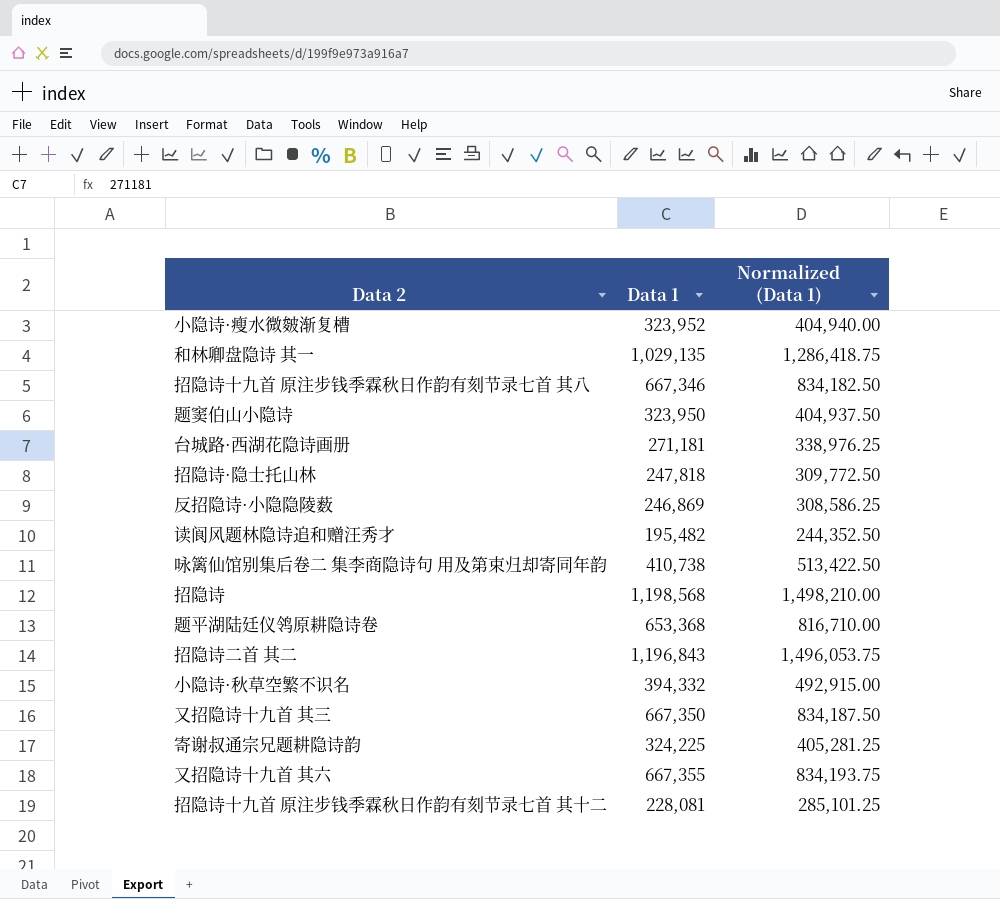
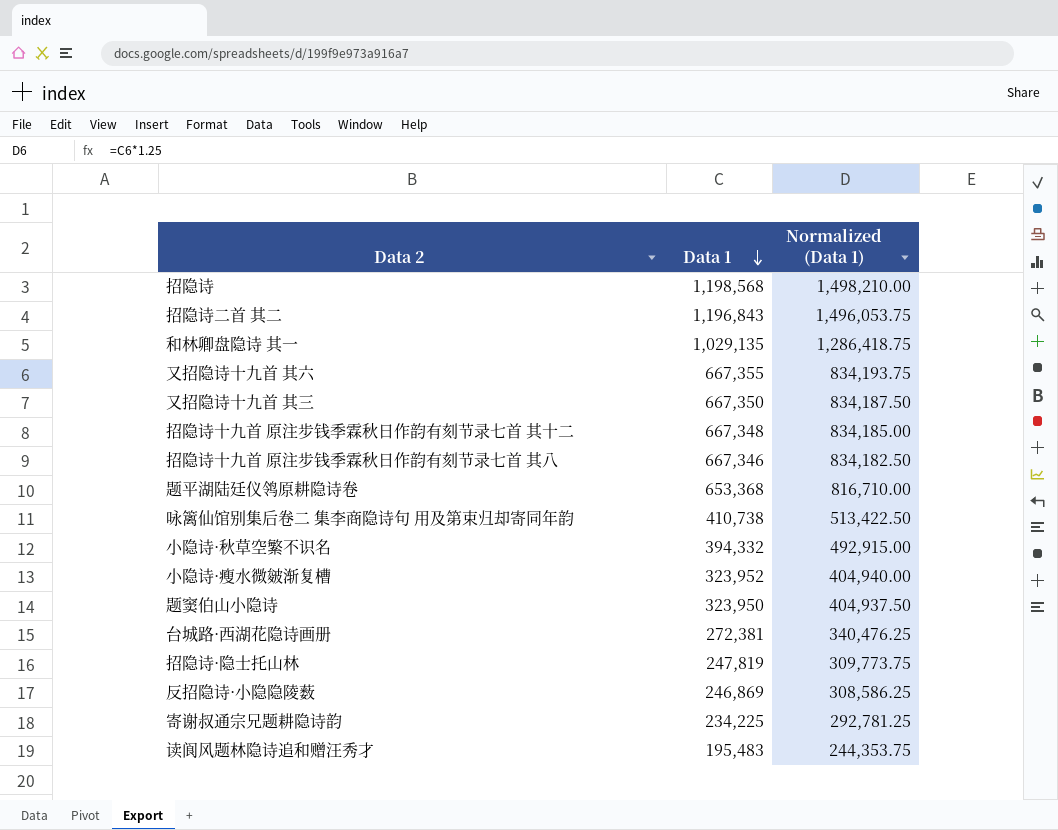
row order: none -> Data 1 descending
招隐诗十九首 原注步钱季霖秋日作韵有刻节录七首 其十二 | Data 1: 228,081 -> 667,348
招隐诗十九首 原注步钱季霖秋日作韵有刻节录七首 其十二 | Normalized (Data 1): 285,101.25 -> 834,185.00
台城路·西湖花隐诗画册 | Data 1: 271,181 -> 272,381
台城路·西湖花隐诗画册 | Normalized (Data 1): 338,976.25 -> 340,476.25
招隐诗·隐士托山林 | Data 1: 247,818 -> 247,819
招隐诗·隐士托山林 | Normalized (Data 1): 309,772.50 -> 309,773.75
寄谢叔通宗兄题耕隐诗韵 | Data 1: 324,225 -> 234,225
寄谢叔通宗兄题耕隐诗韵 | Normalized (Data 1): 405,281.25 -> 292,781.25
读阆风题林隐诗追和赠汪秀才 | Data 1: 195,482 -> 195,483
读阆风题林隐诗追和赠汪秀才 | Normalized (Data 1): 244,352.50 -> 244,353.75

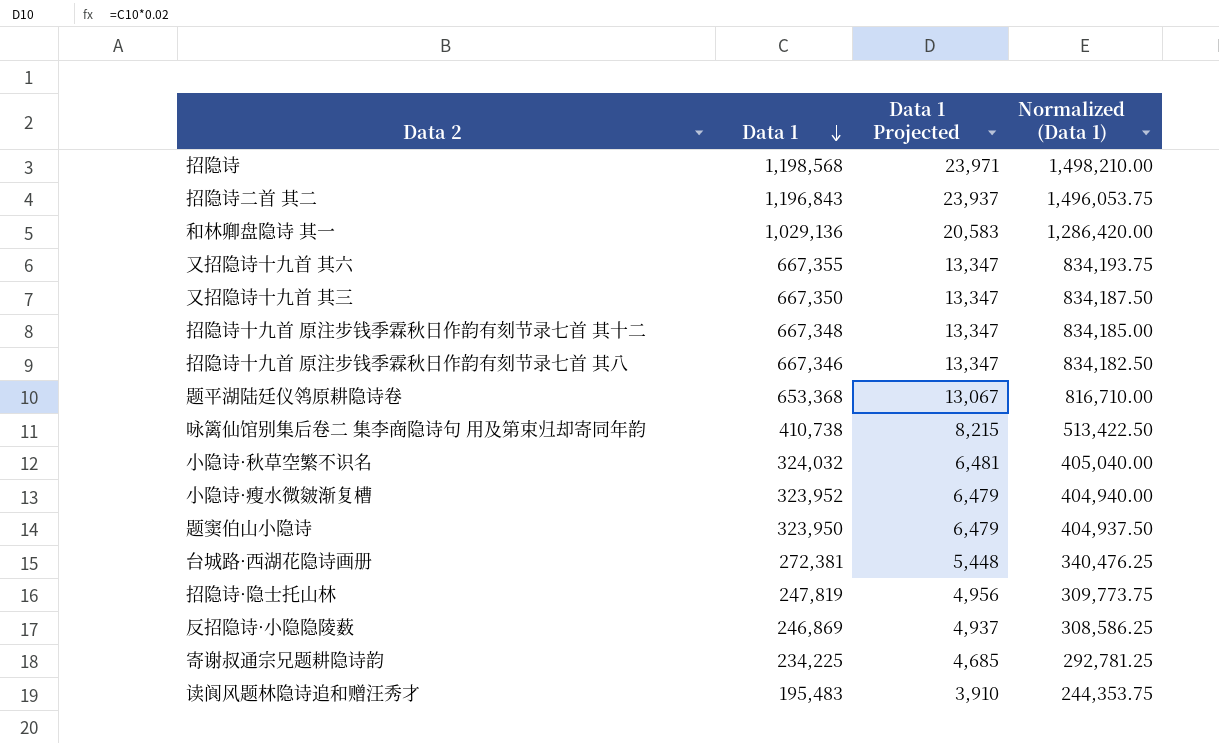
column Data 1 Projected | formula: none -> [Data 1] * 0.02
和林卿盘隐诗 其一 | Data 1: 1,029,135 -> 1,029,136
和林卿盘隐诗 其一 | Normalized (Data 1): 1,286,418.75 -> 1,286,420.00
小隐诗·秋草空繁不识名 | Data 1: 394,332 -> 324,032
小隐诗·秋草空繁不识名 | Normalized (Data 1): 492,915.00 -> 405,040.00

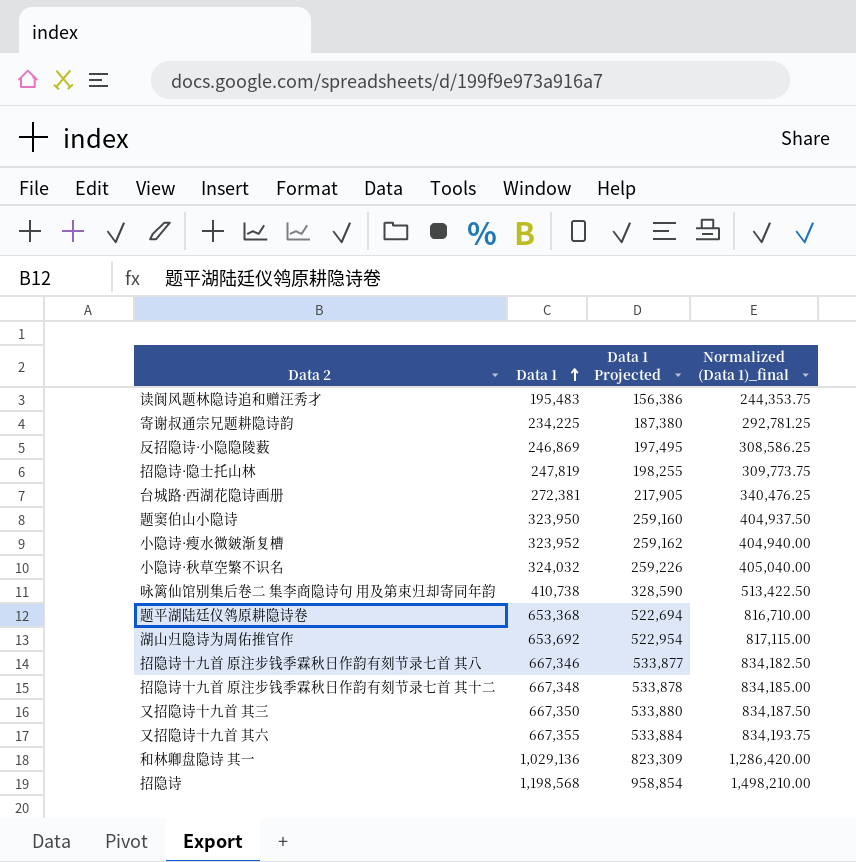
row order: Data 1 descending -> Data 1 ascending
column Data 1 Projected | formula: [Data 1] * 0.02 -> [Data 1] * 0.8
column name: Normalized (Data 1) -> Normalized (Data 1)_final
row 招隐诗二首 其二: 1,196,843 | 23,937 | 1,496,053.75 -> none
row 湖山归隐诗为周佑推官作: none -> 653,692 | 522,954 | 817,115.00

